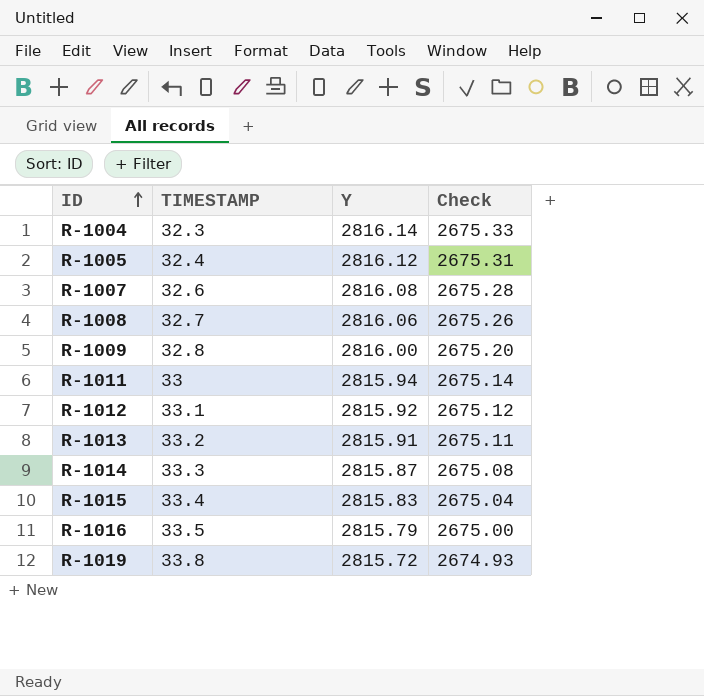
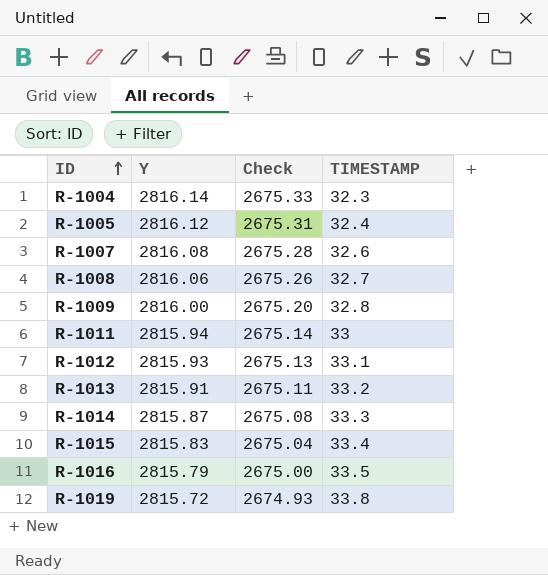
column TIMESTAMP | position: 2 -> 4
R-1012 | Y: 2815.92 -> 2815.93
R-1012 | Check: 2675.12 -> 2675.13

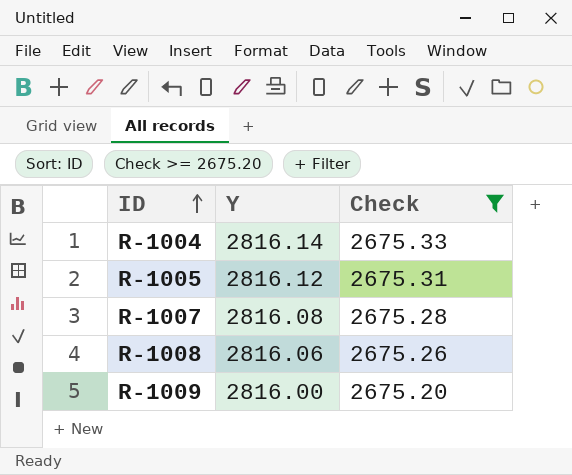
filter: none -> Check >= 2675.20
column TIMESTAMP | position: 4 -> none

